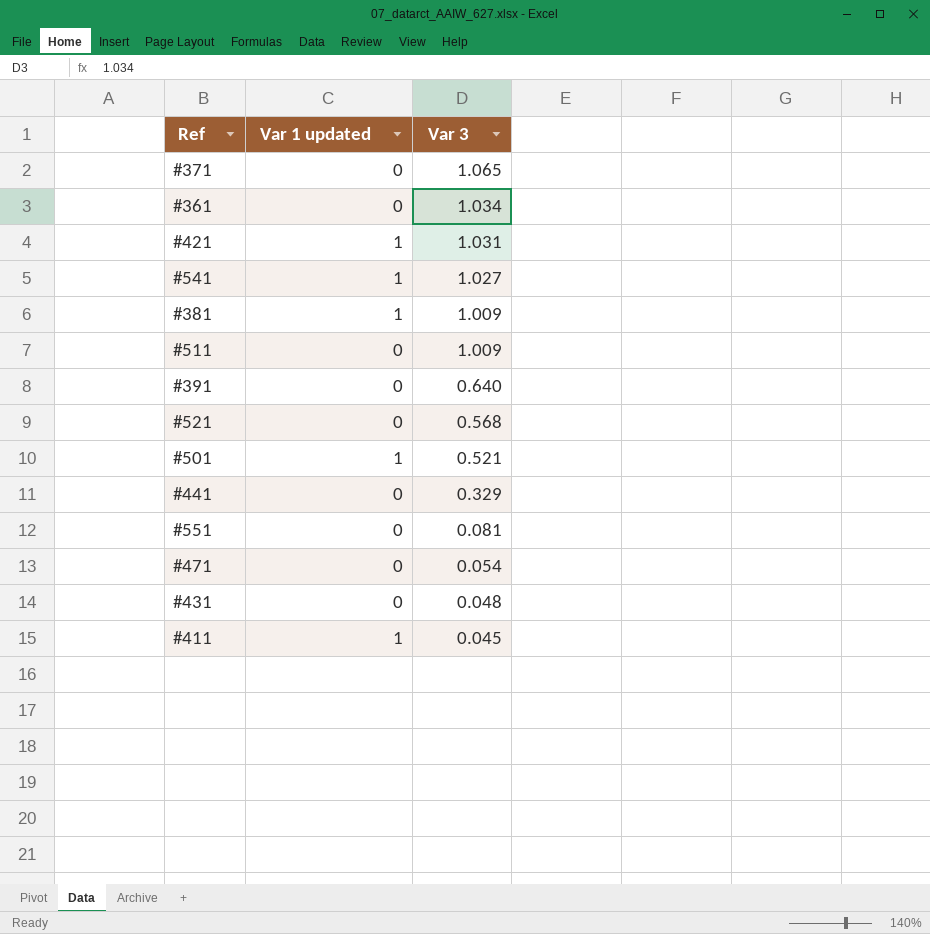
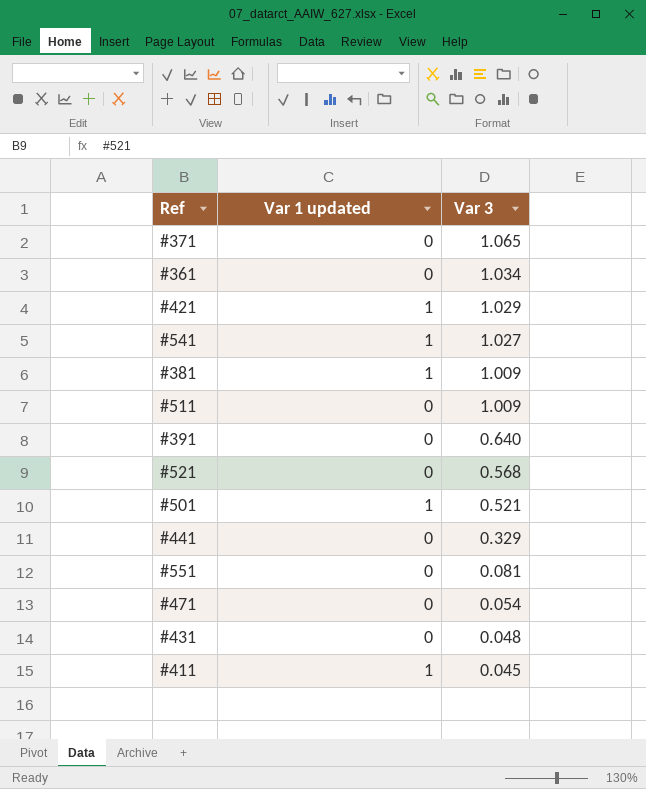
#421 | Var 3: 1.031 -> 1.029

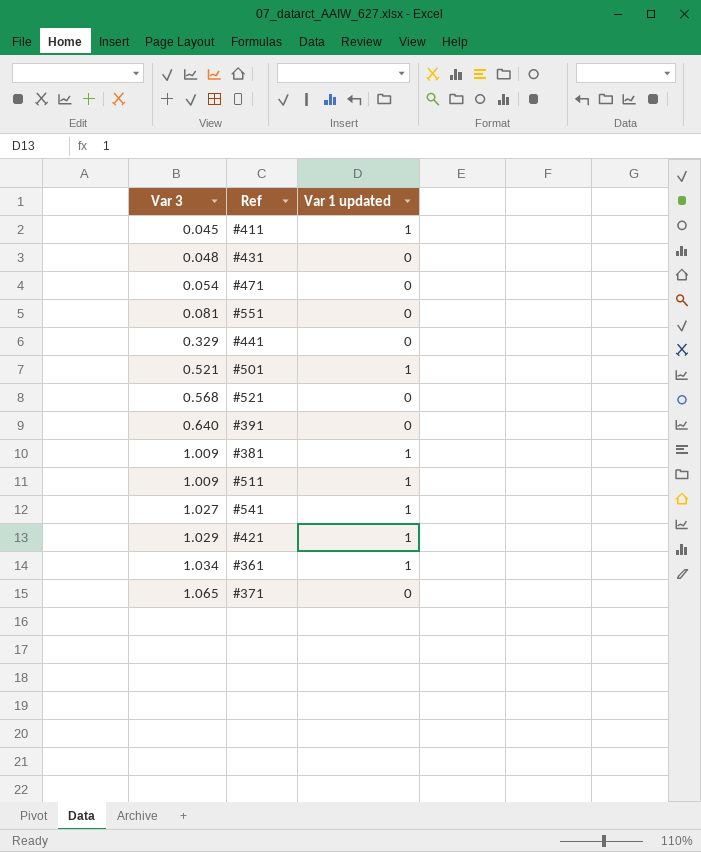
row order: Var 3 descending -> Var 3 ascending
column Var 3 | position: 3 -> 1
#511 | Var 1 updated: 0 -> 1
#361 | Var 1 updated: 0 -> 1

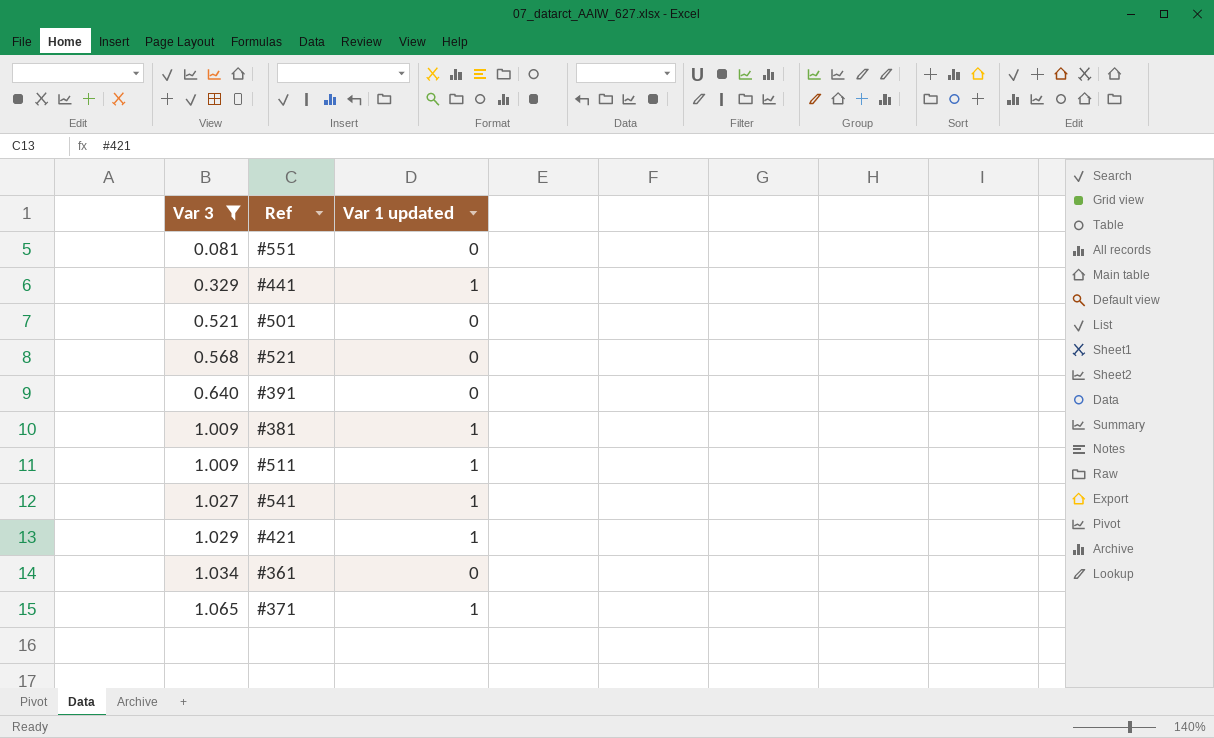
filter: none -> Var 3 >= 0.081
#441 | Var 1 updated: 0 -> 1
#501 | Var 1 updated: 1 -> 0
#361 | Var 1 updated: 1 -> 0
#371 | Var 1 updated: 0 -> 1

